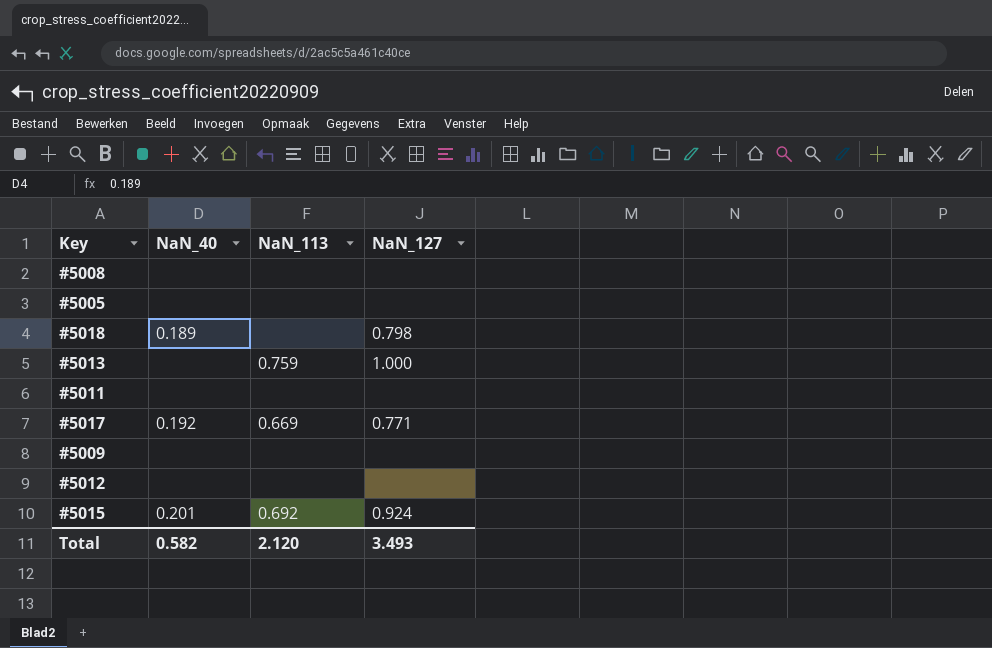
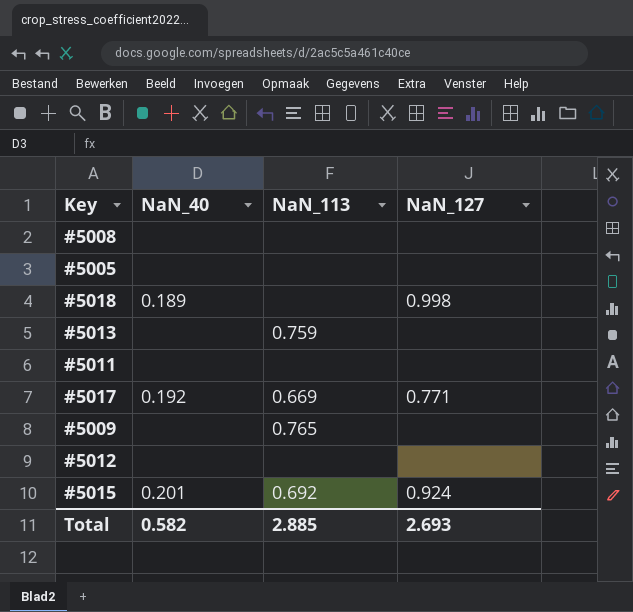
#5018 | NaN_127: 0.798 -> 0.998
#5013 | NaN_127: 1.000 -> none
#5009 | NaN_113: none -> 0.765
Total | NaN_113: 2.120 -> 2.885
Total | NaN_127: 3.493 -> 2.693

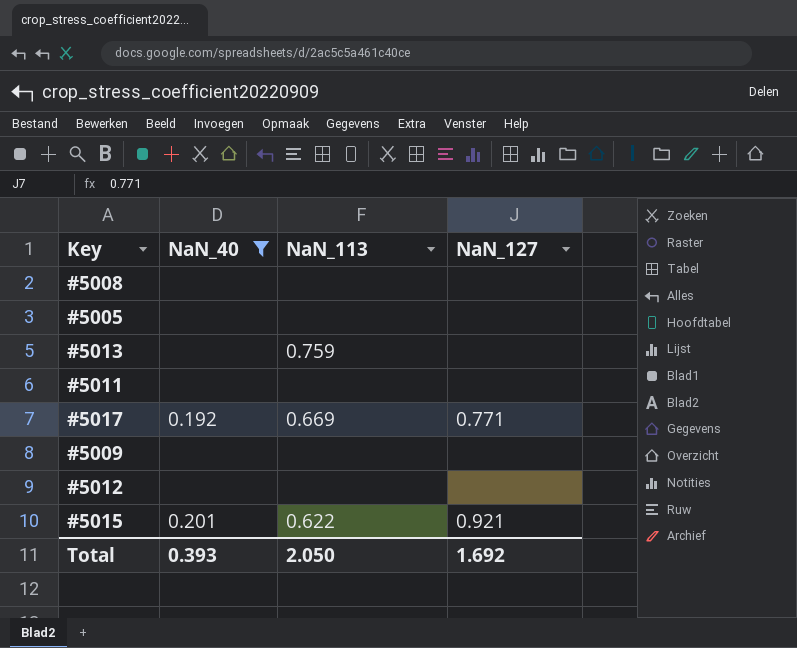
filter: none -> NaN_40 != 0.189
#5009 | NaN_113: 0.765 -> none
#5015 | NaN_113: 0.692 -> 0.622
#5015 | NaN_127: 0.924 -> 0.921
Total | NaN_40: 0.582 -> 0.393
Total | NaN_113: 2.885 -> 2.050
Total | NaN_127: 2.693 -> 1.692

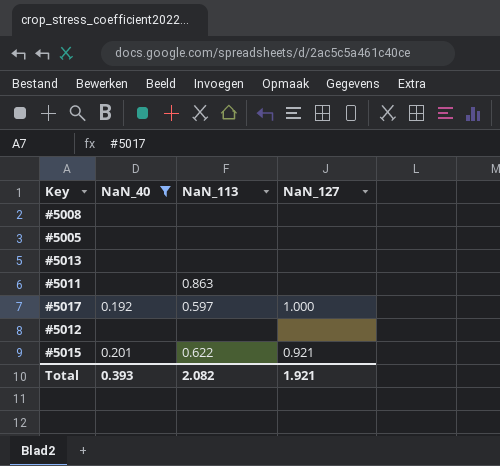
row #5009: none | none | none -> none
#5013 | NaN_113: 0.759 -> none
#5011 | NaN_113: none -> 0.863
#5017 | NaN_113: 0.669 -> 0.597
#5017 | NaN_127: 0.771 -> 1.000
Total | NaN_113: 2.050 -> 2.082
Total | NaN_127: 1.692 -> 1.921

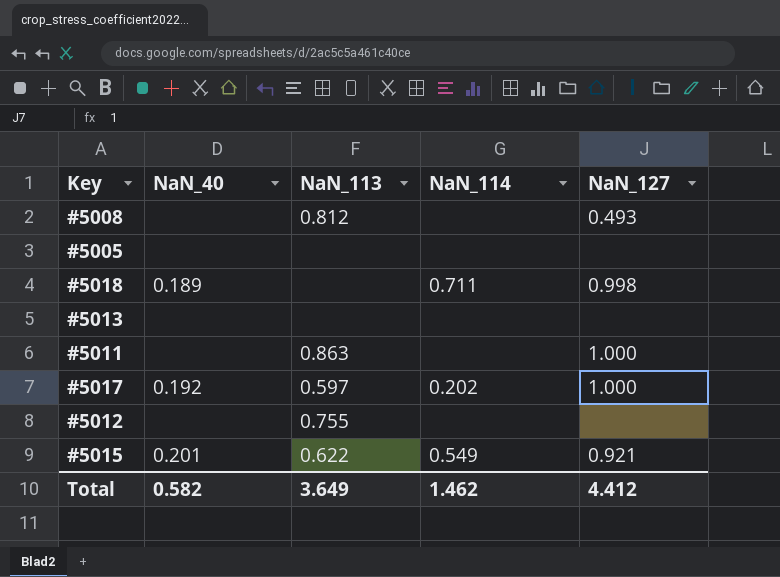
filter: NaN_40 != 0.189 -> none
column NaN_114 | position: none -> 4
#5008 | NaN_113: none -> 0.812
#5008 | NaN_127: none -> 0.493
#5011 | NaN_127: none -> 1.000
#5012 | NaN_113: none -> 0.755
Total | NaN_40: 0.393 -> 0.582
Total | NaN_113: 2.082 -> 3.649
Total | NaN_127: 1.921 -> 4.412

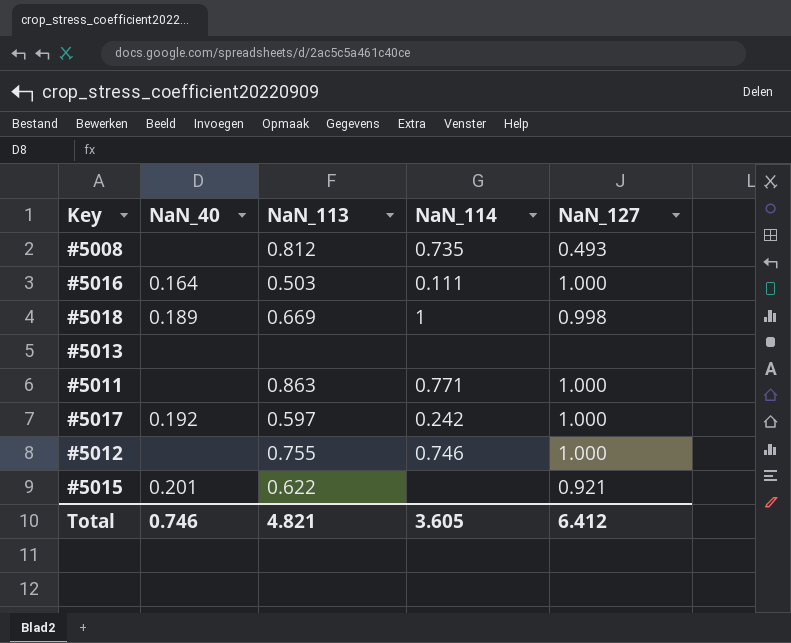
row #5005: none | none | none | none -> none
#5008 | NaN_114: none -> 0.735
row #5016: none -> 0.164 | 0.503 | 0.111 | 1.000
#5018 | NaN_113: none -> 0.669
#5018 | NaN_114: 0.711 -> 1
#5011 | NaN_114: none -> 0.771
#5017 | NaN_114: 0.202 -> 0.242
#5012 | NaN_114: none -> 0.746
#5012 | NaN_127: none -> 1.000
#5015 | NaN_114: 0.549 -> none
Total | NaN_40: 0.582 -> 0.746
Total | NaN_113: 3.649 -> 4.821
Total | NaN_114: 1.462 -> 3.605
Total | NaN_127: 4.412 -> 6.412

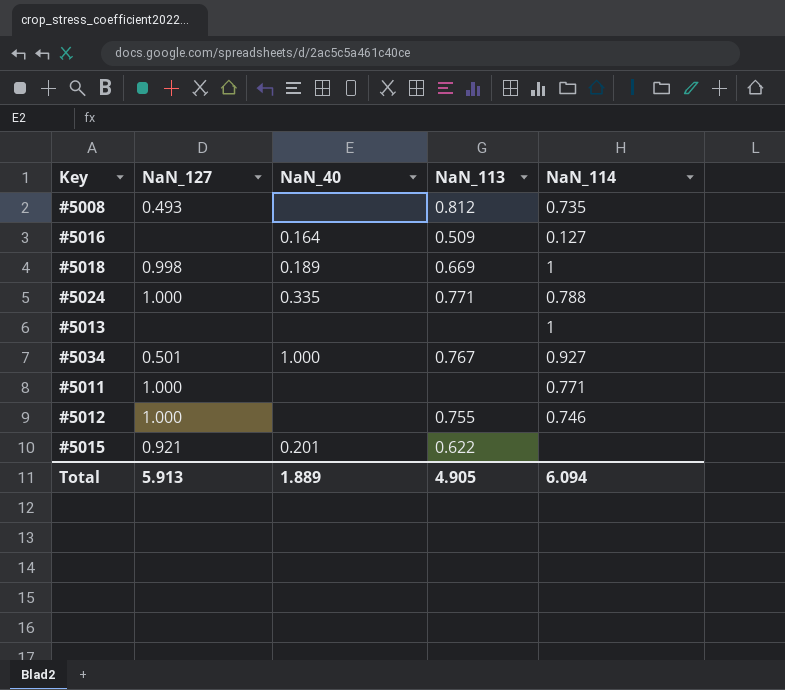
column NaN_127 | position: 5 -> 2
row #5017: 0.192 | 0.597 | 0.242 | 1.000 -> none
#5016 | NaN_127: 1.000 -> none
#5016 | NaN_113: 0.503 -> 0.509
#5016 | NaN_114: 0.111 -> 0.127
row #5024: none -> 1.000 | 0.335 | 0.771 | 0.788
#5013 | NaN_114: none -> 1
row #5034: none -> 0.501 | 1.000 | 0.767 | 0.927
#5011 | NaN_113: 0.863 -> none
Total | NaN_127: 6.412 -> 5.913
Total | NaN_40: 0.746 -> 1.889
Total | NaN_113: 4.821 -> 4.905
Total | NaN_114: 3.605 -> 6.094

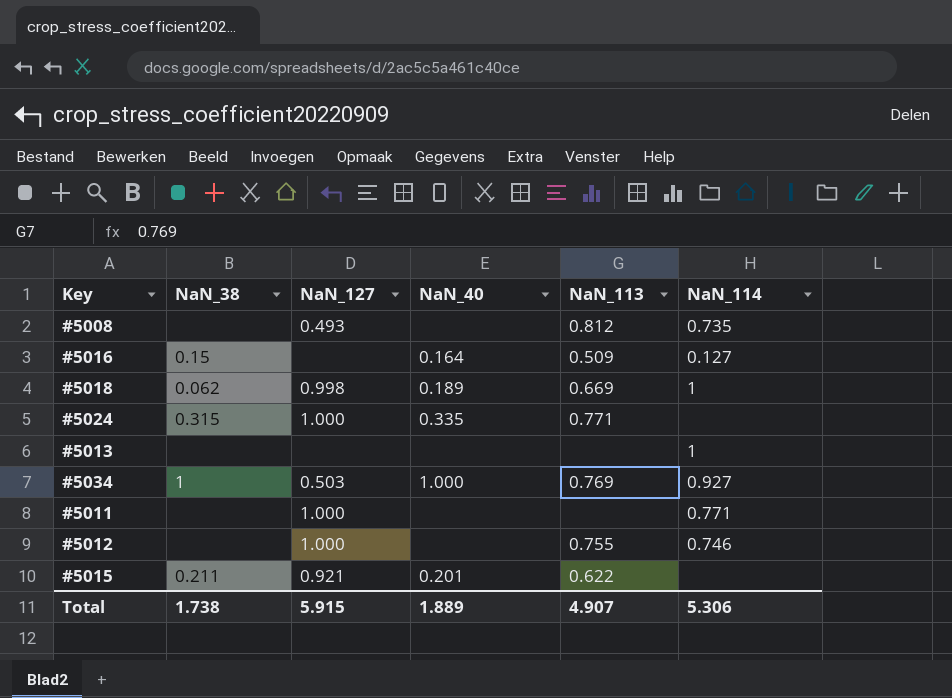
column NaN_38 | position: none -> 2
#5024 | NaN_114: 0.788 -> none
#5034 | NaN_127: 0.501 -> 0.503
#5034 | NaN_113: 0.767 -> 0.769
Total | NaN_127: 5.913 -> 5.915
Total | NaN_113: 4.905 -> 4.907
Total | NaN_114: 6.094 -> 5.306

